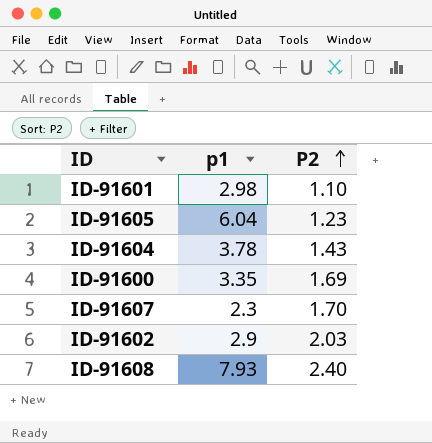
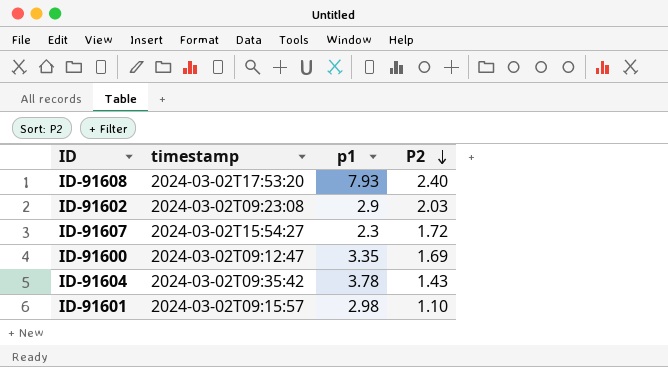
row order: P2 ascending -> P2 descending
column timestamp | position: none -> 2
row ID-91605: 6.04 | 1.23 -> none
ID-91607 | P2: 1.70 -> 1.72

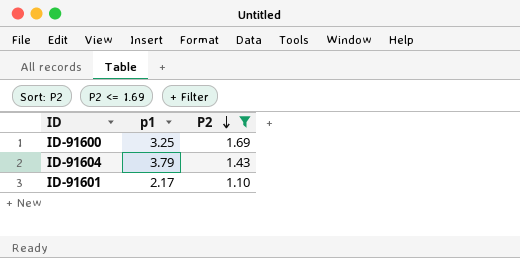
filter: none -> P2 <= 1.69
column timestamp | position: 2 -> none
ID-91600 | p1: 3.35 -> 3.25
ID-91604 | p1: 3.78 -> 3.79
ID-91601 | p1: 2.98 -> 2.17

